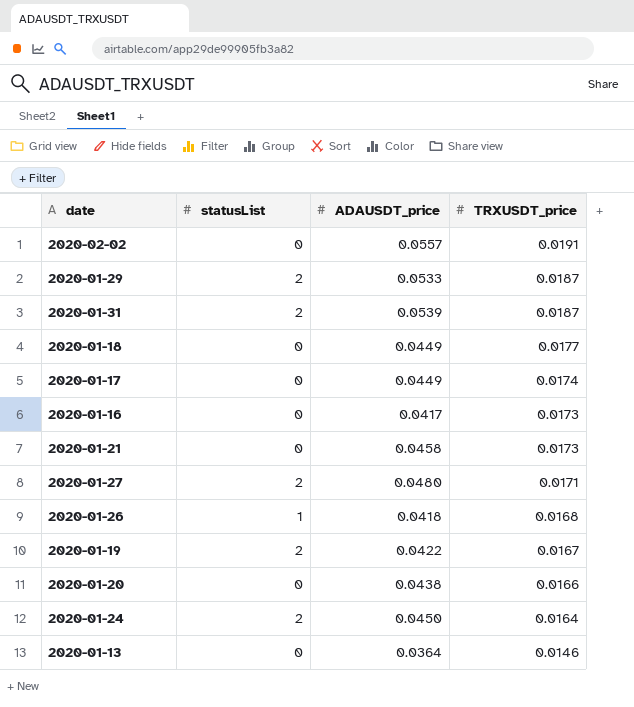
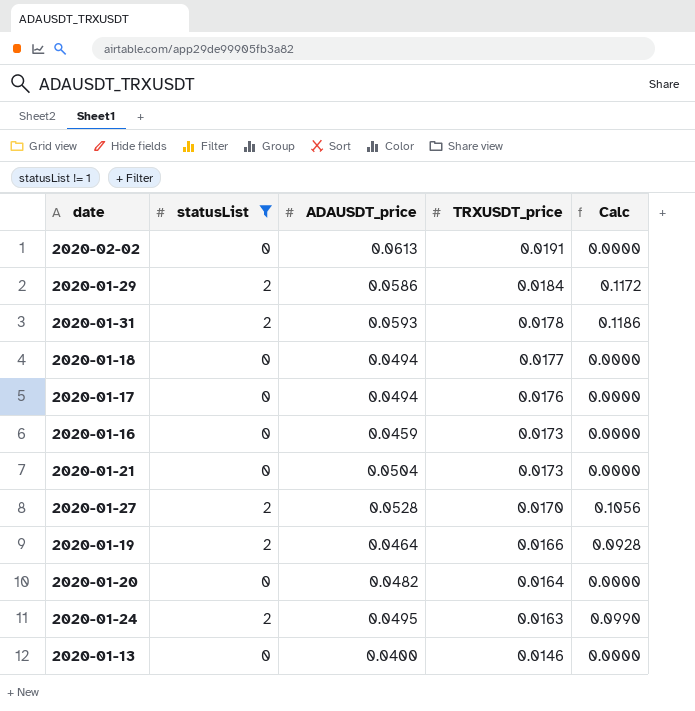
filter: none -> statusList != 1
column Calc | formula: none -> [statusList] * [ADAUSDT_price]
2020-02-02 | ADAUSDT_price: 0.0557 -> 0.0613
2020-01-29 | ADAUSDT_price: 0.0533 -> 0.0586
2020-01-29 | TRXUSDT_price: 0.0187 -> 0.0184
2020-01-31 | ADAUSDT_price: 0.0539 -> 0.0593
2020-01-31 | TRXUSDT_price: 0.0187 -> 0.0178
2020-01-18 | ADAUSDT_price: 0.0449 -> 0.0494
2020-01-17 | ADAUSDT_price: 0.0449 -> 0.0494
2020-01-17 | TRXUSDT_price: 0.0174 -> 0.0176
2020-01-16 | ADAUSDT_price: 0.0417 -> 0.0459
2020-01-21 | ADAUSDT_price: 0.0458 -> 0.0504
2020-01-27 | ADAUSDT_price: 0.0480 -> 0.0528
2020-01-27 | TRXUSDT_price: 0.0171 -> 0.0170
2020-01-19 | ADAUSDT_price: 0.0422 -> 0.0464
2020-01-19 | TRXUSDT_price: 0.0167 -> 0.0166
2020-01-20 | ADAUSDT_price: 0.0438 -> 0.0482
2020-01-20 | TRXUSDT_price: 0.0166 -> 0.0164
2020-01-24 | ADAUSDT_price: 0.0450 -> 0.0495
2020-01-24 | TRXUSDT_price: 0.0164 -> 0.0163
2020-01-13 | ADAUSDT_price: 0.0364 -> 0.0400

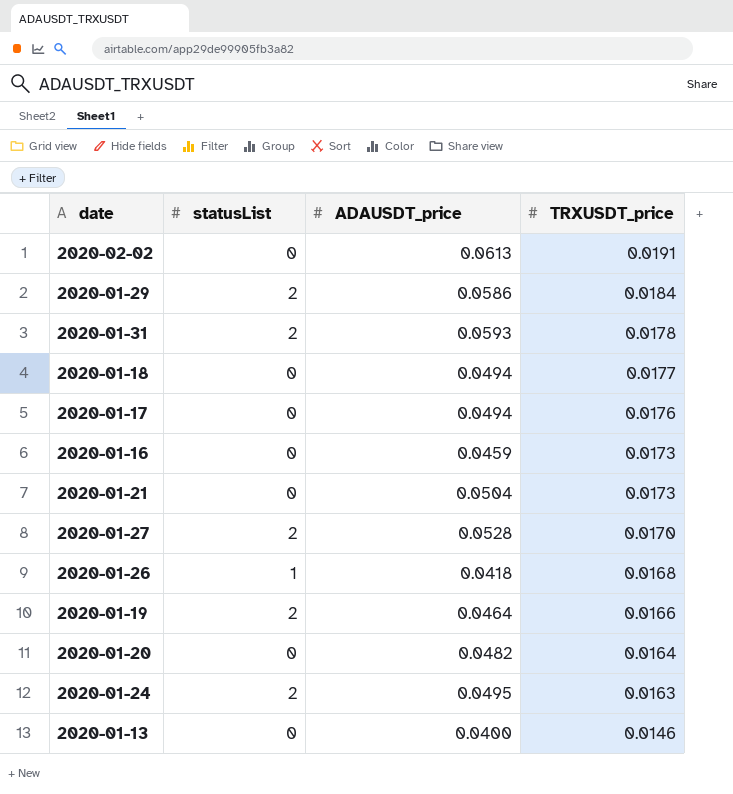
filter: statusList != 1 -> none
column Calc | formula: [statusList] * [ADAUSDT_price] -> none

